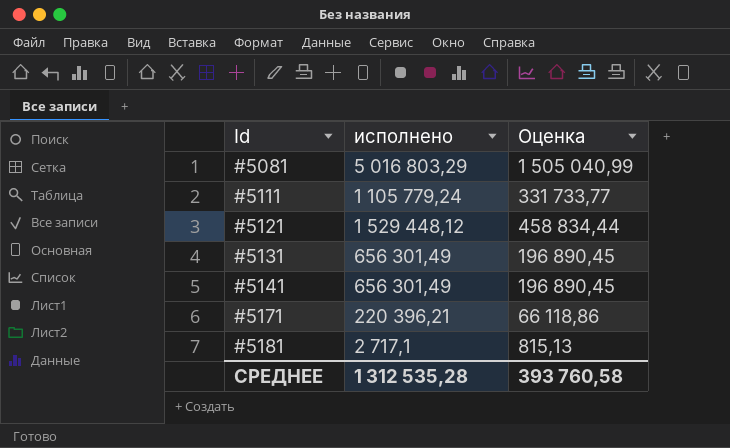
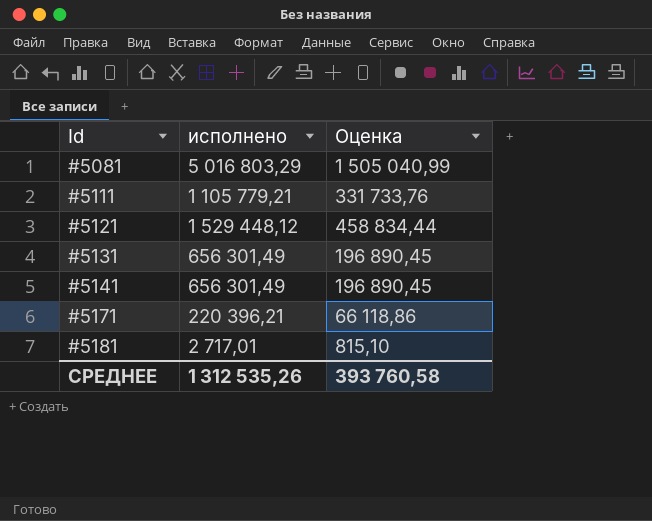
#5111 | исполнено: 1 105 779,24 -> 1 105 779,21
#5111 | Оценка: 331 733,77 -> 331 733,76
#5181 | исполнено: 2 717,1 -> 2 717,01
#5181 | Оценка: 815,13 -> 815,10
СРЕДНЕЕ | исполнено: 1 312 535,28 -> 1 312 535,26

